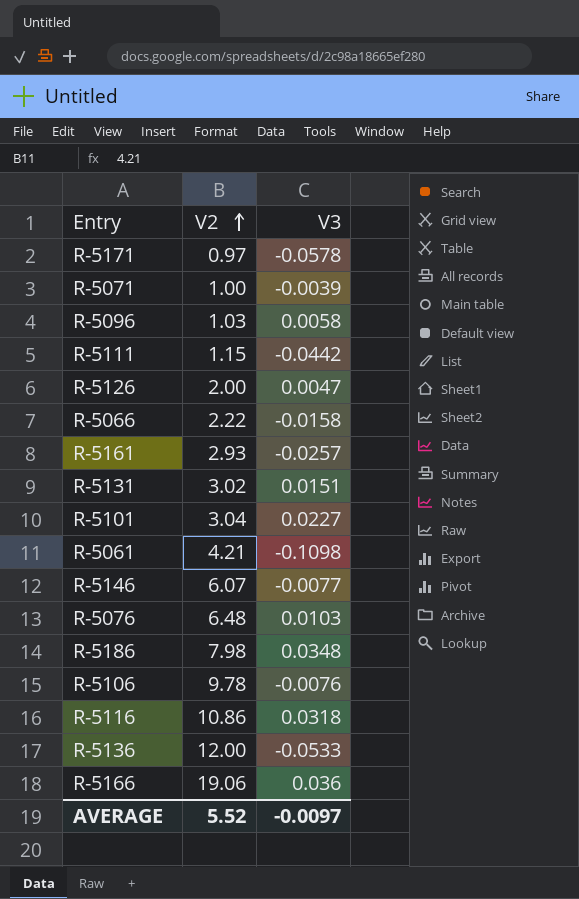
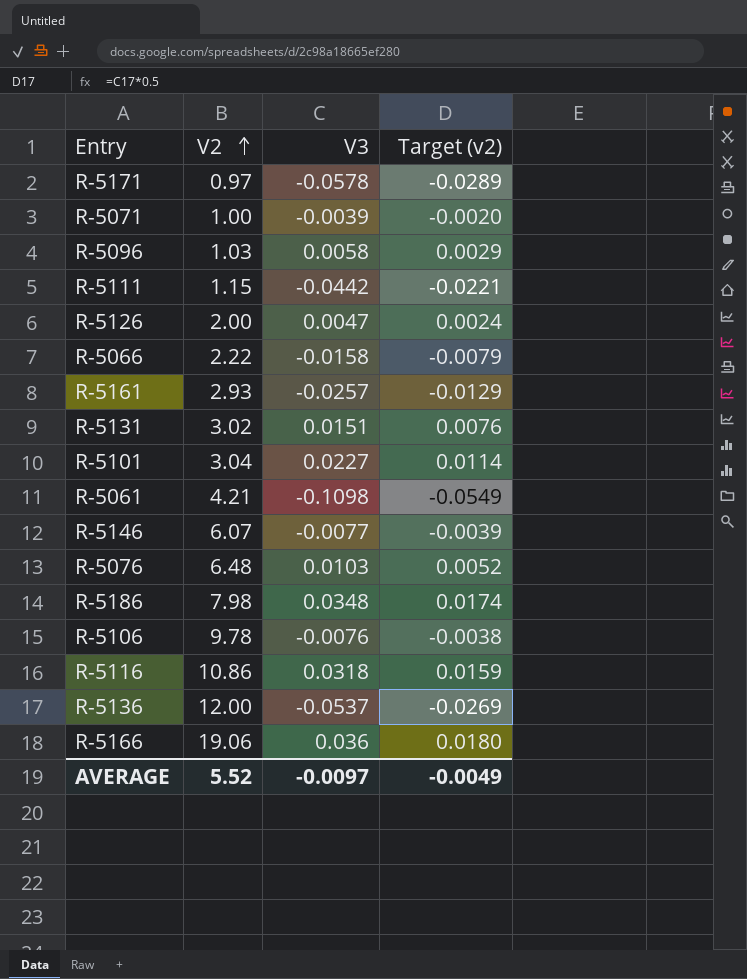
column Target (v2) | formula: none -> [V3] * 0.5
R-5136 | V3: -0.0533 -> -0.0537

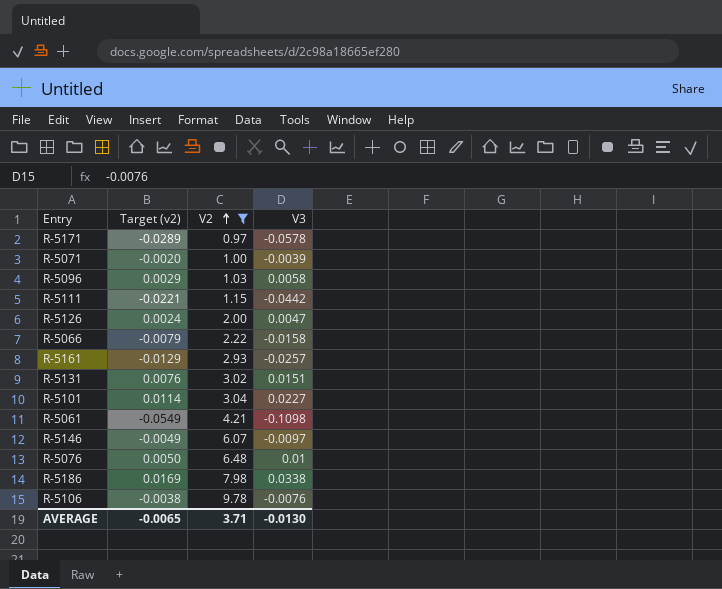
filter: none -> V2 <= 9.78
column Target (v2) | position: 4 -> 2
R-5146 | Target (v2): -0.0039 -> -0.0049
R-5146 | V3: -0.0077 -> -0.0097
R-5076 | Target (v2): 0.0052 -> 0.0050
R-5076 | V3: 0.0103 -> 0.01
R-5186 | Target (v2): 0.0174 -> 0.0169
R-5186 | V3: 0.0348 -> 0.0338
AVERAGE | Target (v2): -0.0049 -> -0.0065
AVERAGE | V2: 5.52 -> 3.71
AVERAGE | V3: -0.0097 -> -0.0130

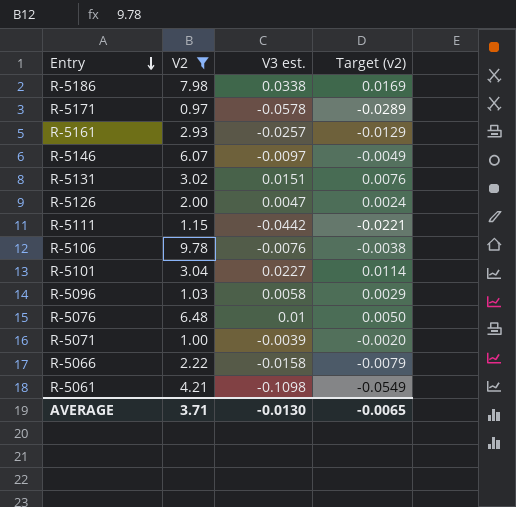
row order: V2 ascending -> Entry descending
column name: V3 -> V3 est.
column Target (v2) | position: 2 -> 4

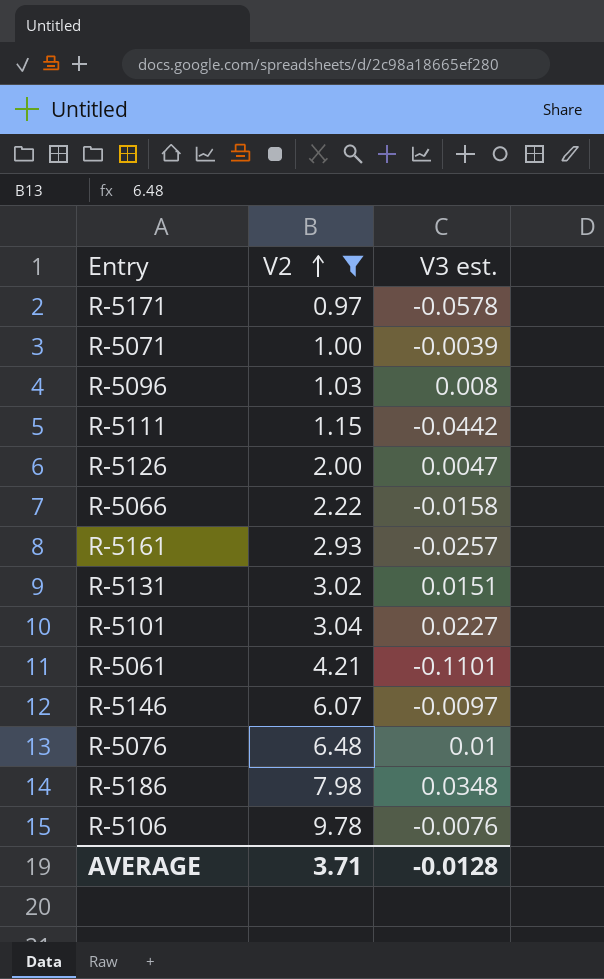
row order: Entry descending -> V2 ascending
column Target (v2) | formula: [V3 est.] * 0.5 -> none
R-5096 | V3 est.: 0.0058 -> 0.008
R-5061 | V3 est.: -0.1098 -> -0.1101
R-5186 | V3 est.: 0.0338 -> 0.0348
AVERAGE | V3 est.: -0.0130 -> -0.0128

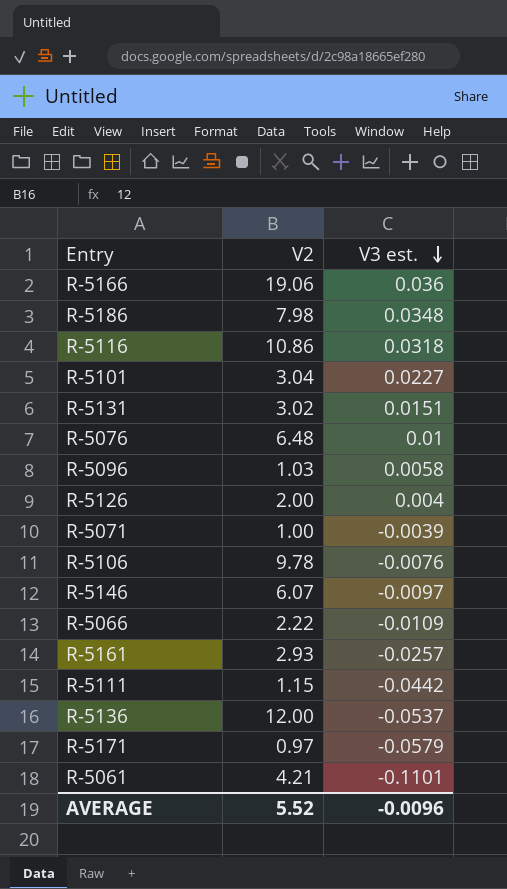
filter: V2 <= 9.78 -> none
row order: V2 ascending -> V3 est. descending
R-5096 | V3 est.: 0.008 -> 0.0058
R-5126 | V3 est.: 0.0047 -> 0.004
R-5066 | V3 est.: -0.0158 -> -0.0109
R-5171 | V3 est.: -0.0578 -> -0.0579
AVERAGE | V2: 3.71 -> 5.52
AVERAGE | V3 est.: -0.0128 -> -0.0096

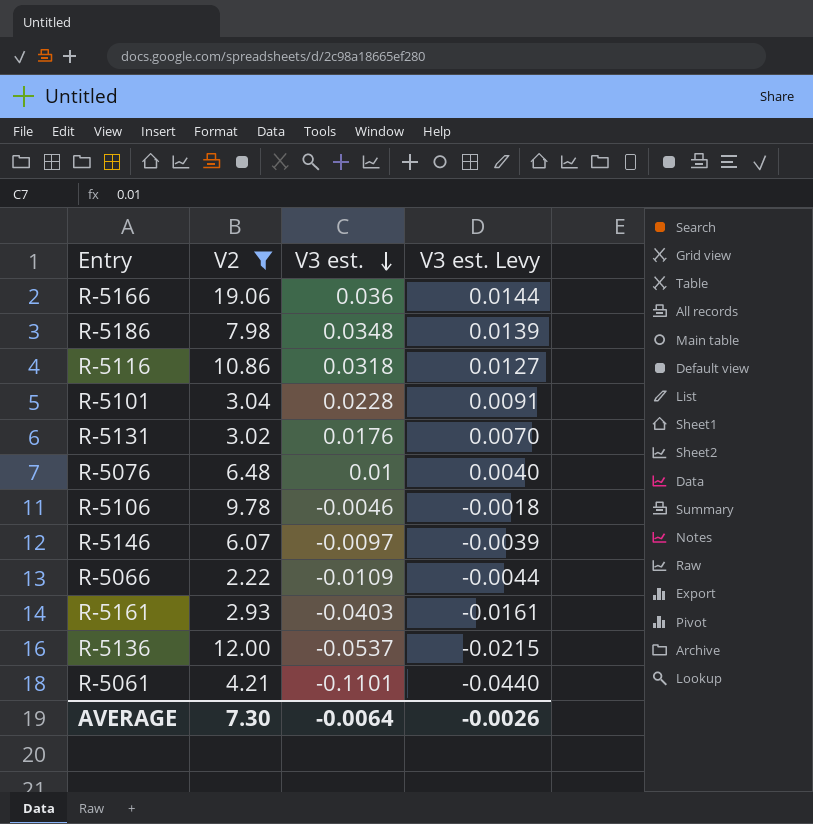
filter: none -> V2 >= 2.22
column V3 est. Levy | formula: none -> [V3 est.] * 0.4
R-5101 | V3 est.: 0.0227 -> 0.0228
R-5131 | V3 est.: 0.0151 -> 0.0176
R-5106 | V3 est.: -0.0076 -> -0.0046
R-5161 | V3 est.: -0.0257 -> -0.0403
AVERAGE | V2: 5.52 -> 7.30
AVERAGE | V3 est.: -0.0096 -> -0.0064

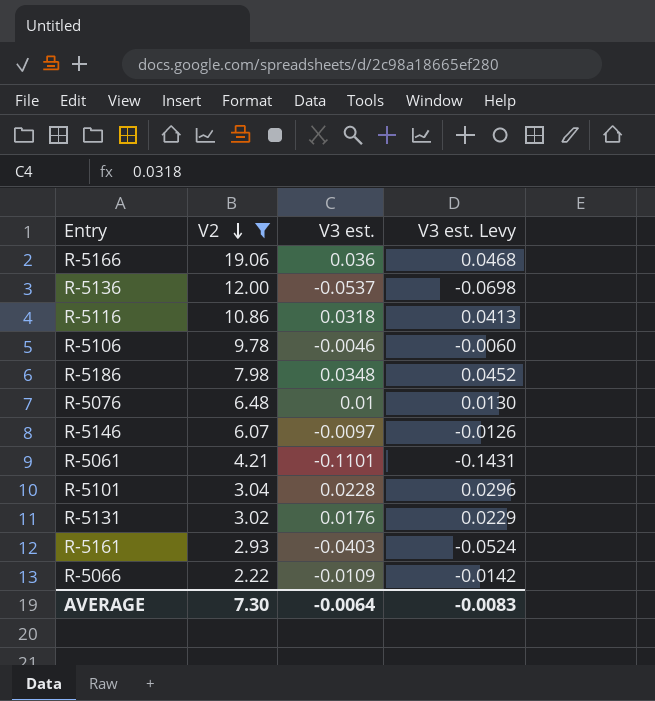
row order: V3 est. descending -> V2 descending
column V3 est. Levy | formula: [V3 est.] * 0.4 -> [V3 est.] * 1.3
AVERAGE | V3 est. Levy: -0.0026 -> -0.0083

